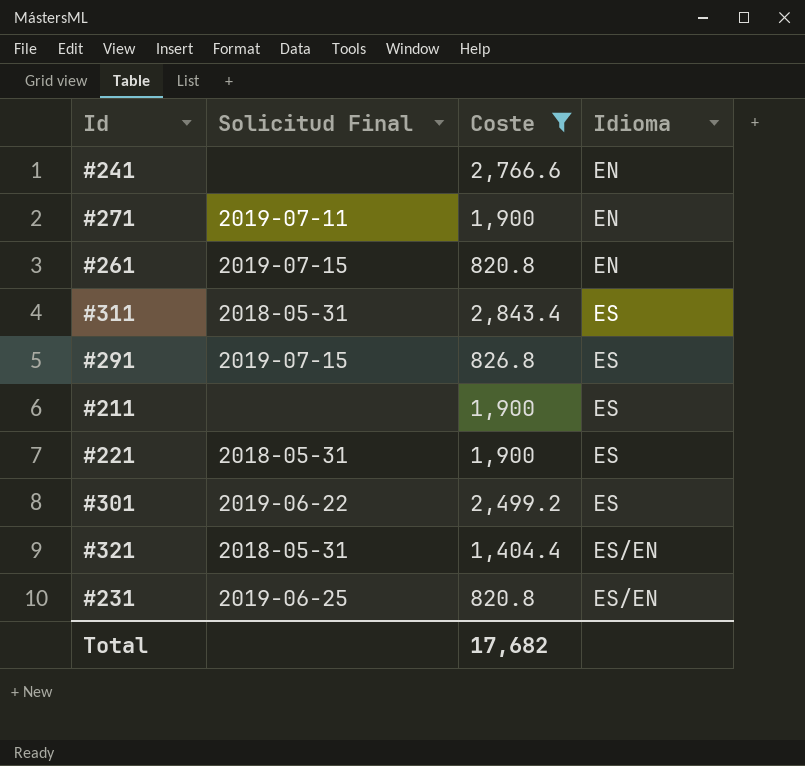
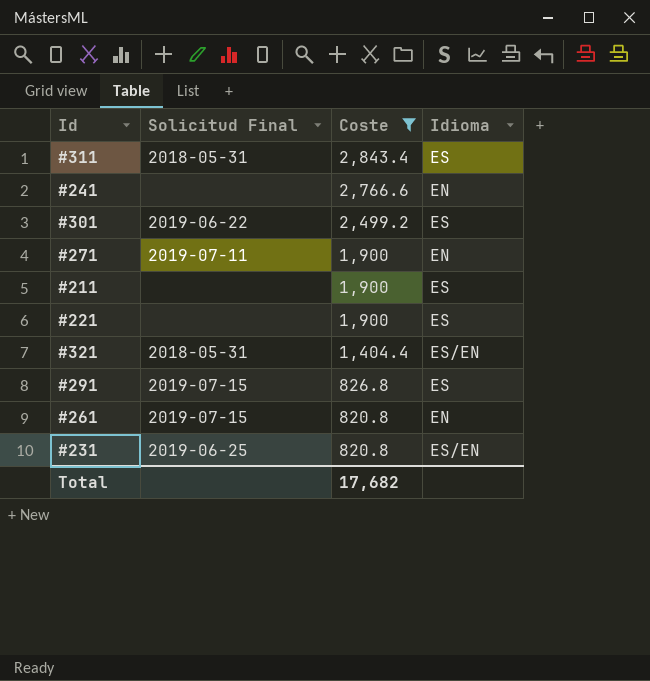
row order: Idioma ascending -> Coste descending
#221 | Solicitud Final: 2018-05-31 -> none

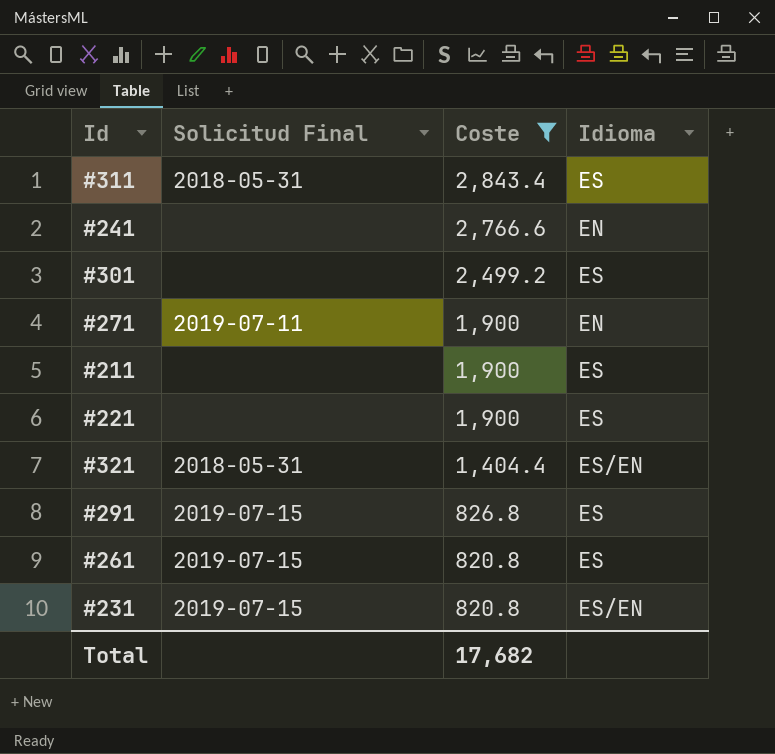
#301 | Solicitud Final: 2019-06-22 -> none
#261 | Idioma: EN -> ES
#231 | Solicitud Final: 2019-06-25 -> 2019-07-15

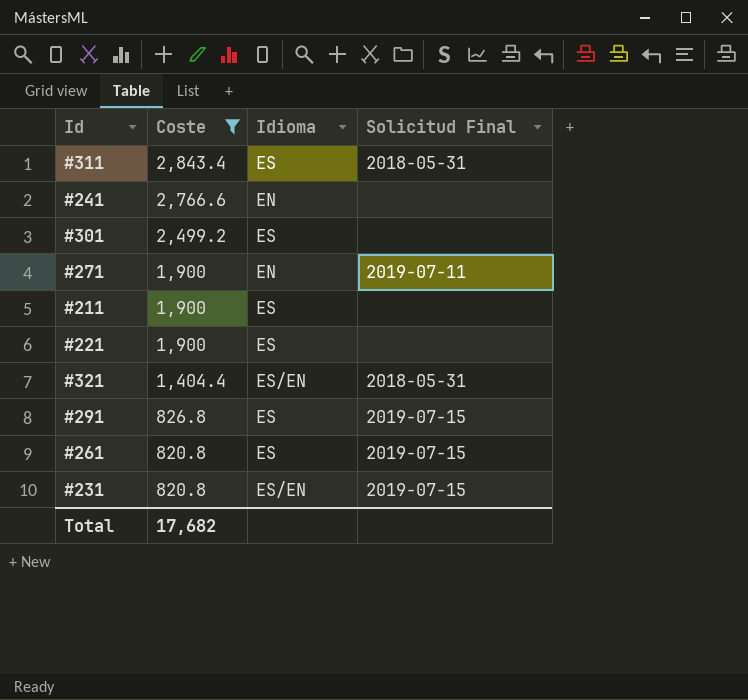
column Solicitud Final | position: 2 -> 4

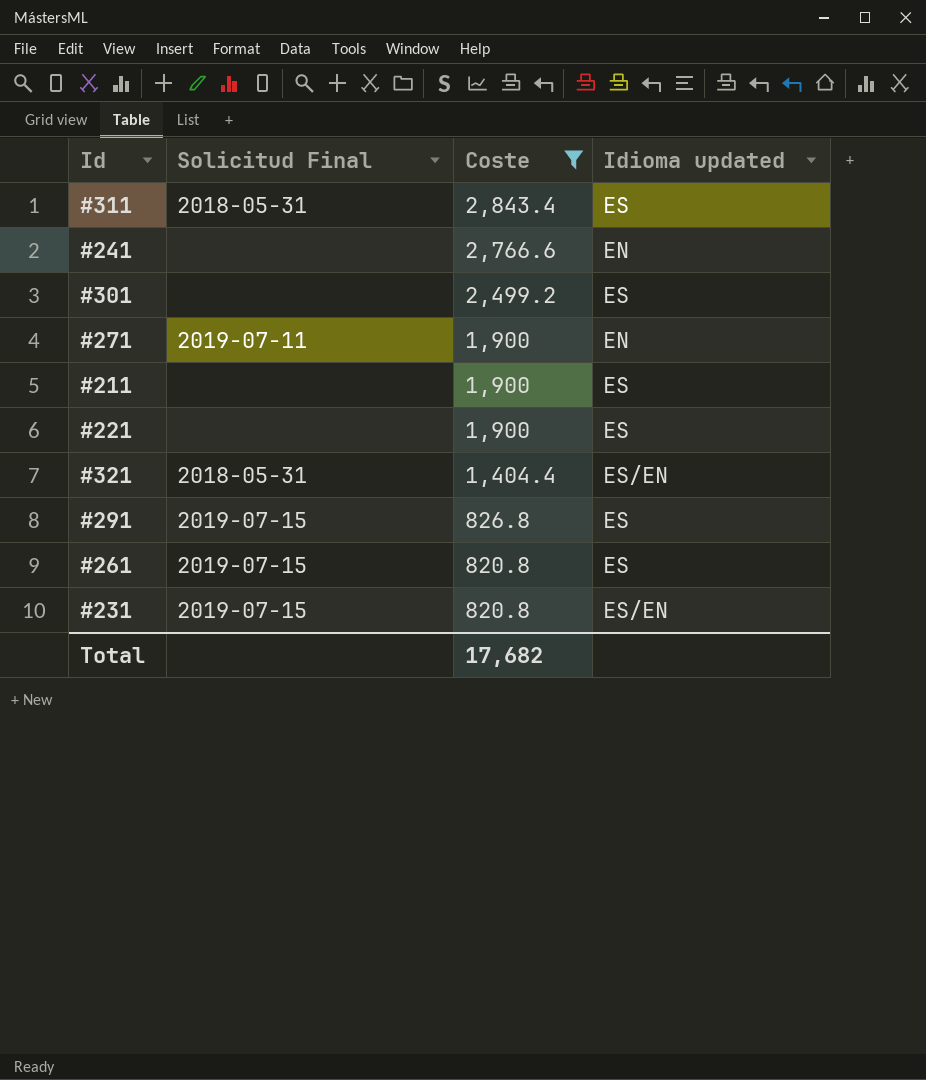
column Solicitud Final | position: 4 -> 2
column name: Idioma -> Idioma updated

